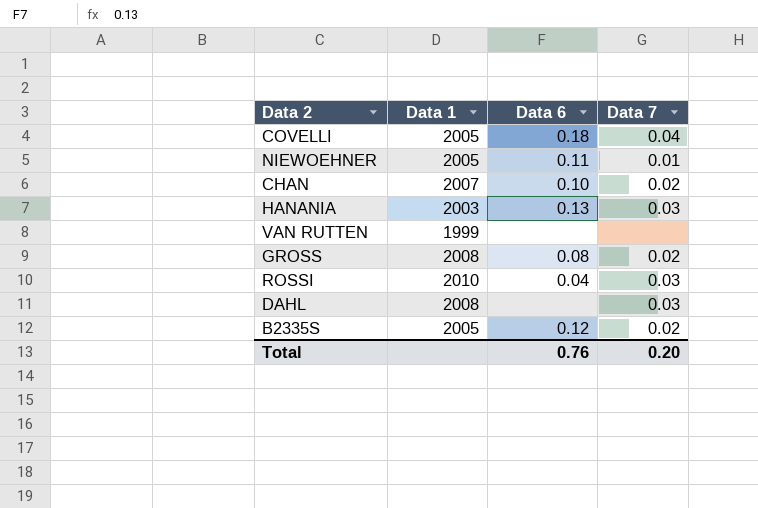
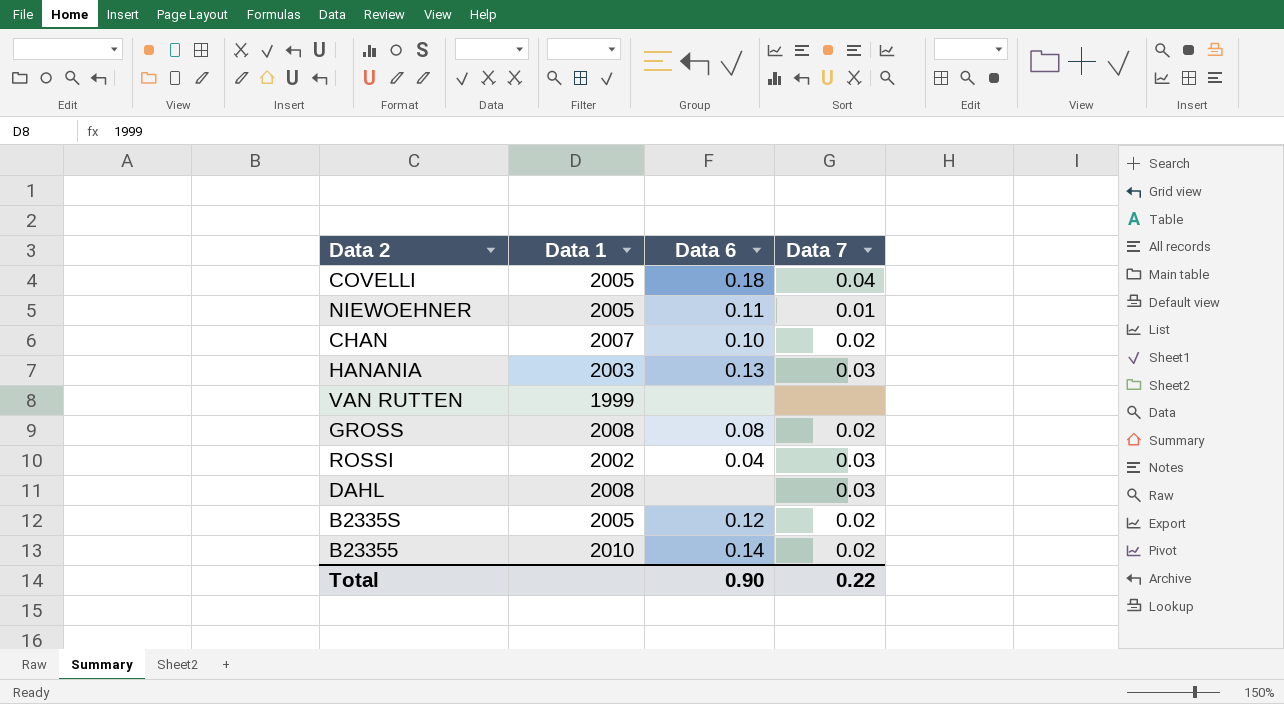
ROSSI | Data 1: 2010 -> 2002
row B23355: none -> 2010 | 0.14 | 0.02
Total | Data 6: 0.76 -> 0.90
Total | Data 7: 0.20 -> 0.22

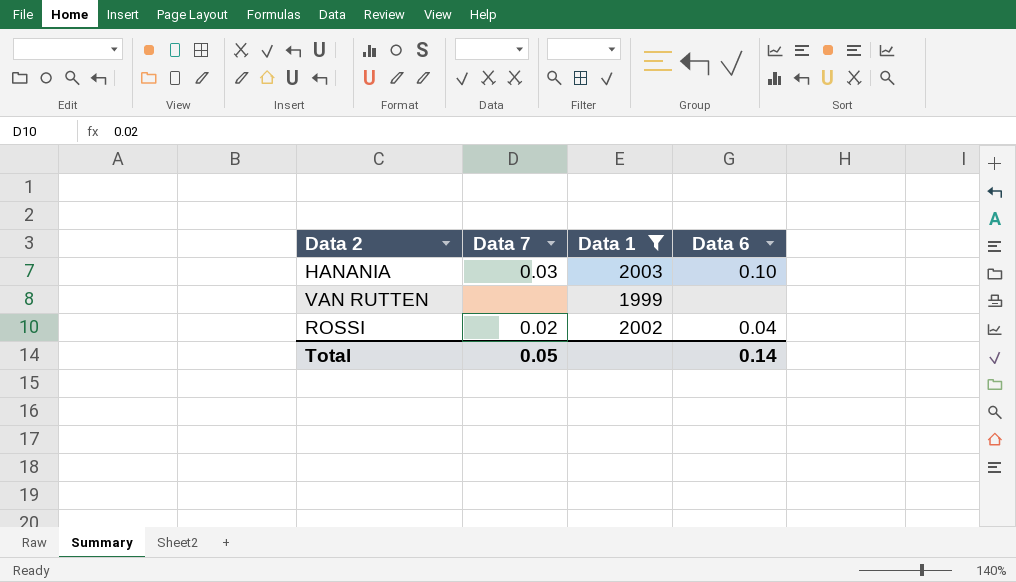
filter: none -> Data 1 <= 2003
column Data 7 | position: 4 -> 2
HANANIA | Data 6: 0.13 -> 0.10
ROSSI | Data 7: 0.03 -> 0.02
Total | Data 7: 0.22 -> 0.05
Total | Data 6: 0.90 -> 0.14

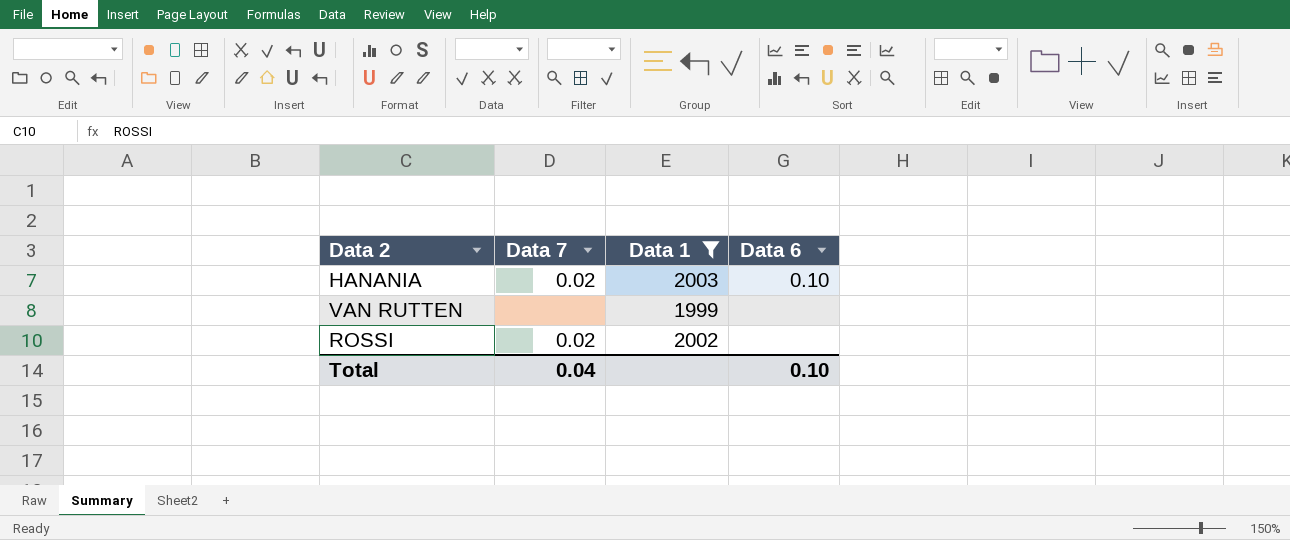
HANANIA | Data 7: 0.03 -> 0.02
ROSSI | Data 6: 0.04 -> none
Total | Data 7: 0.05 -> 0.04
Total | Data 6: 0.14 -> 0.10

